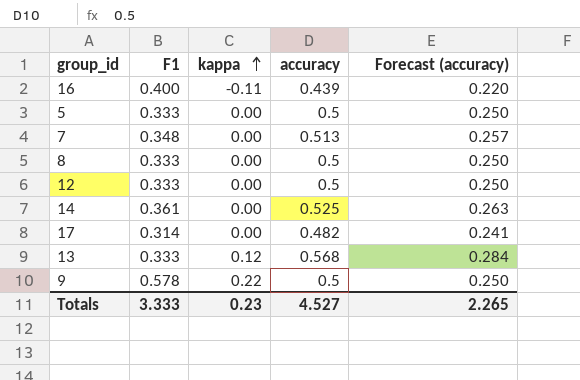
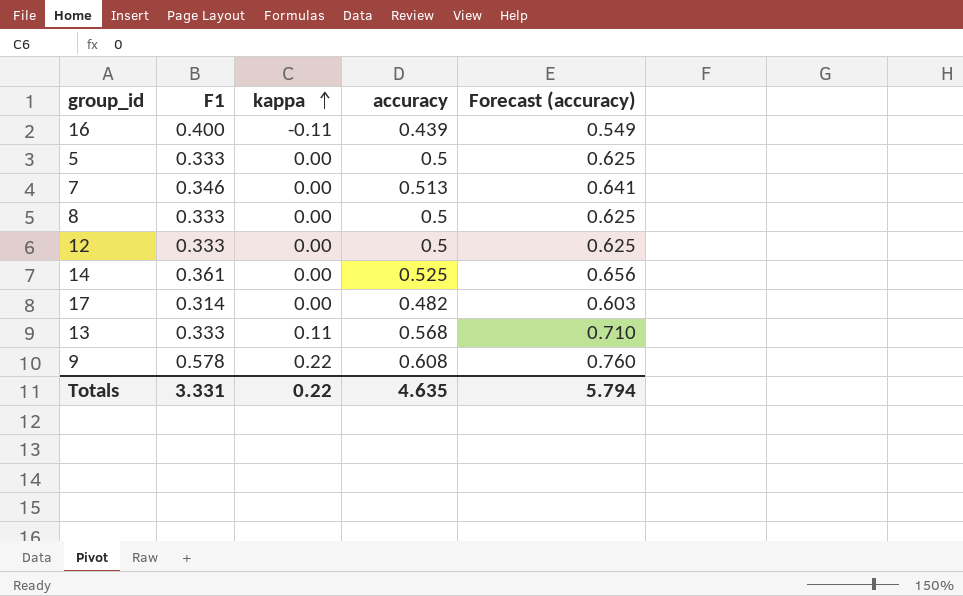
column Forecast (accuracy) | formula: [accuracy] * 0.5 -> [accuracy] * 1.25
7 | F1: 0.348 -> 0.346
13 | kappa: 0.12 -> 0.11
9 | accuracy: 0.5 -> 0.608
Totals | F1: 3.333 -> 3.331
Totals | kappa: 0.23 -> 0.22
Totals | accuracy: 4.527 -> 4.635
Totals | Forecast (accuracy): 2.265 -> 5.794

